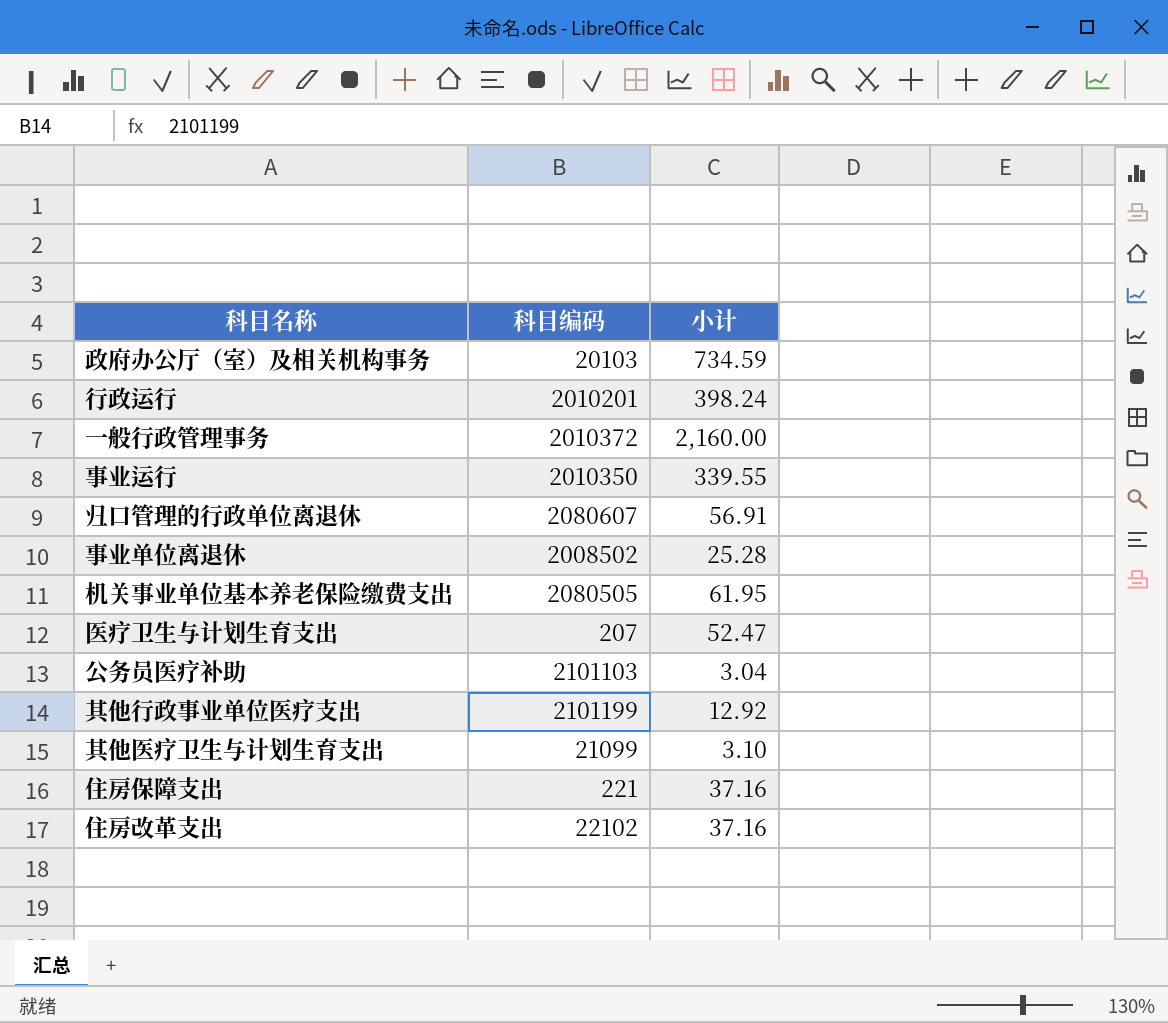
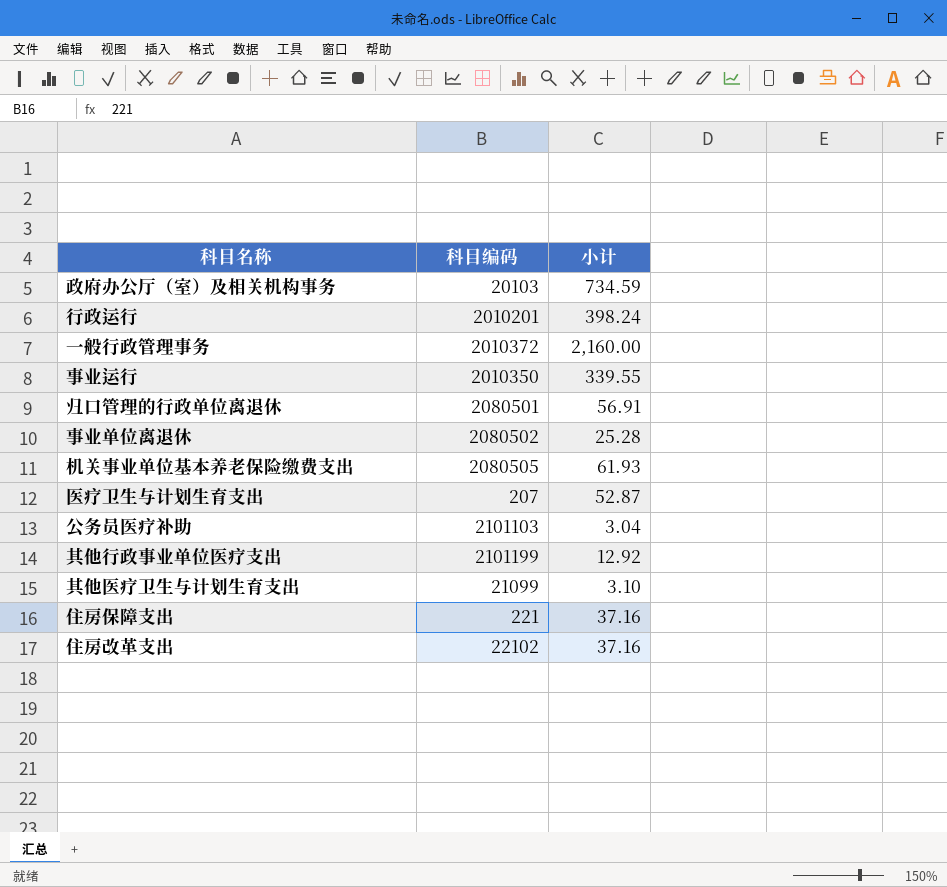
归口管理的行政单位离退休 | 科目编码: 2080607 -> 2080501
事业单位离退休 | 科目编码: 2008502 -> 2080502
机关事业单位基本养老保险缴费支出 | 小计: 61.95 -> 61.93
医疗卫生与计划生育支出 | 小计: 52.47 -> 52.87

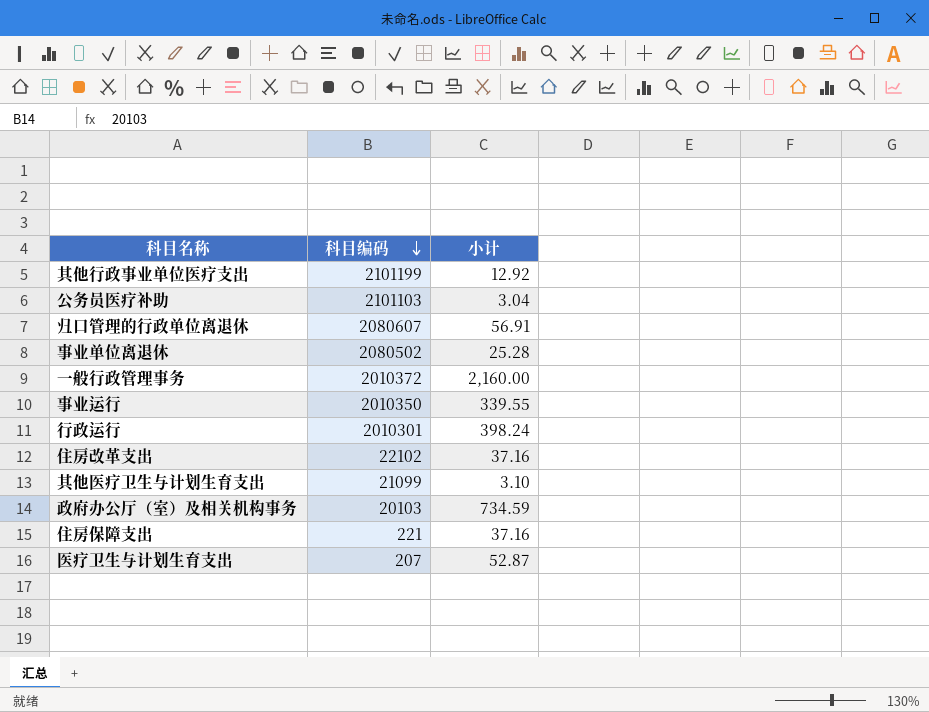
row order: none -> 科目编码 descending
row 机关事业单位基本养老保险缴费支出: 2080505 | 61.93 -> none
归口管理的行政单位离退休 | 科目编码: 2080501 -> 2080607
行政运行 | 科目编码: 2010201 -> 2010301

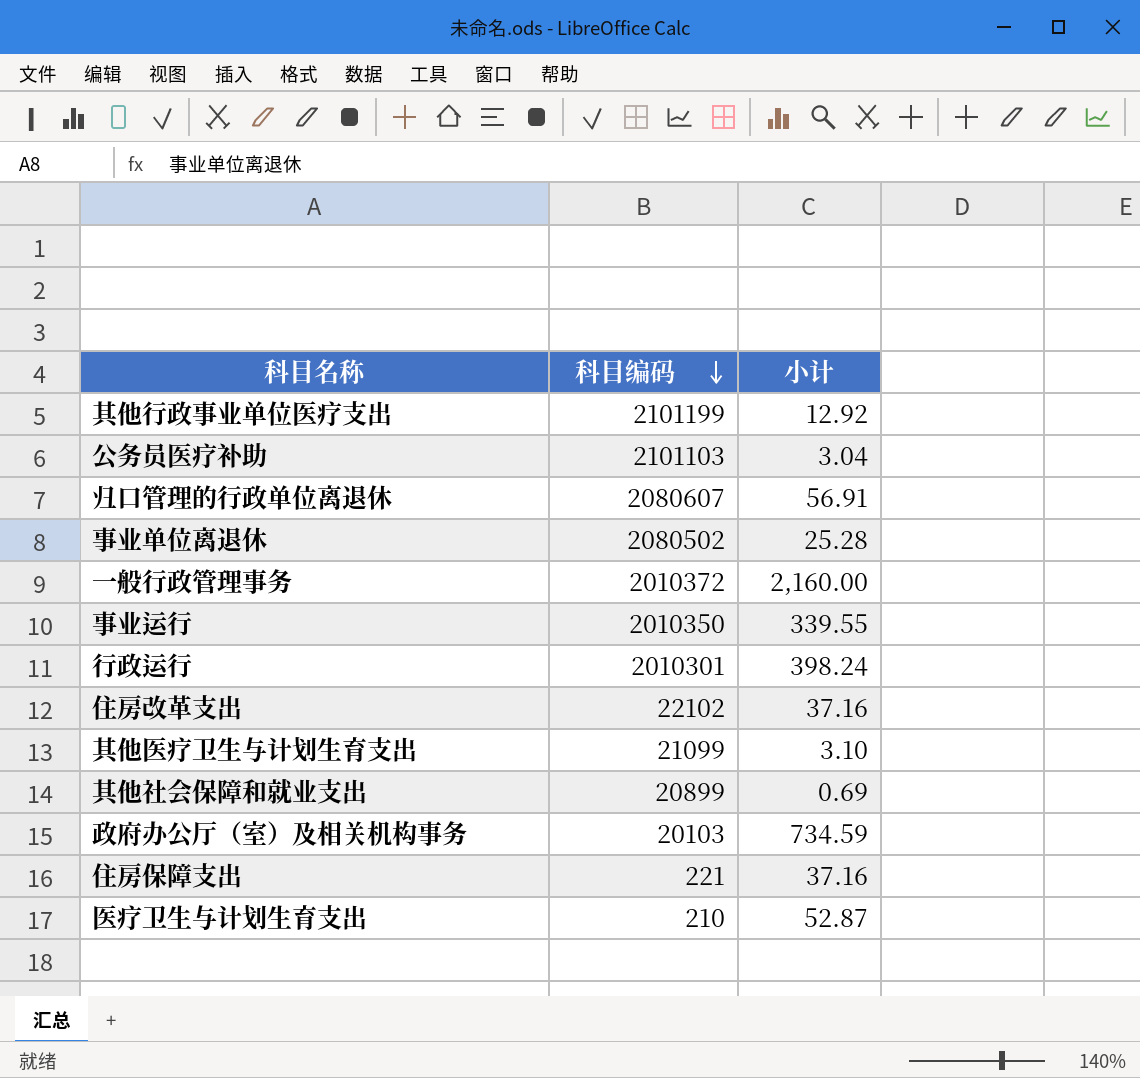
row 其他社会保障和就业支出: none -> 20899 | 0.69
医疗卫生与计划生育支出 | 科目编码: 207 -> 210

